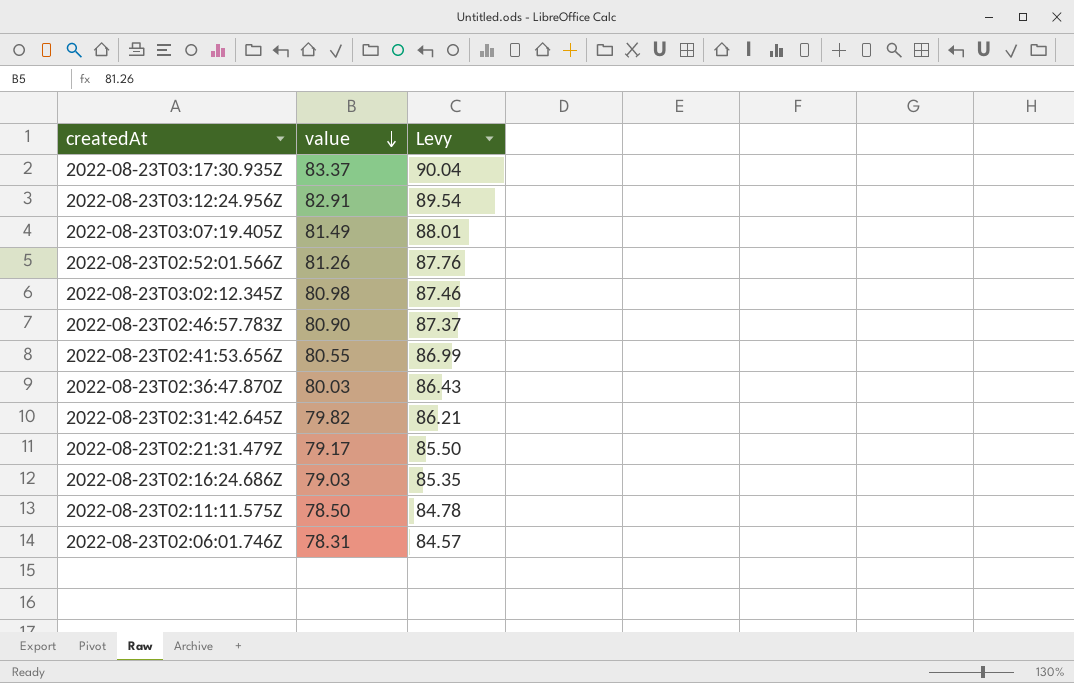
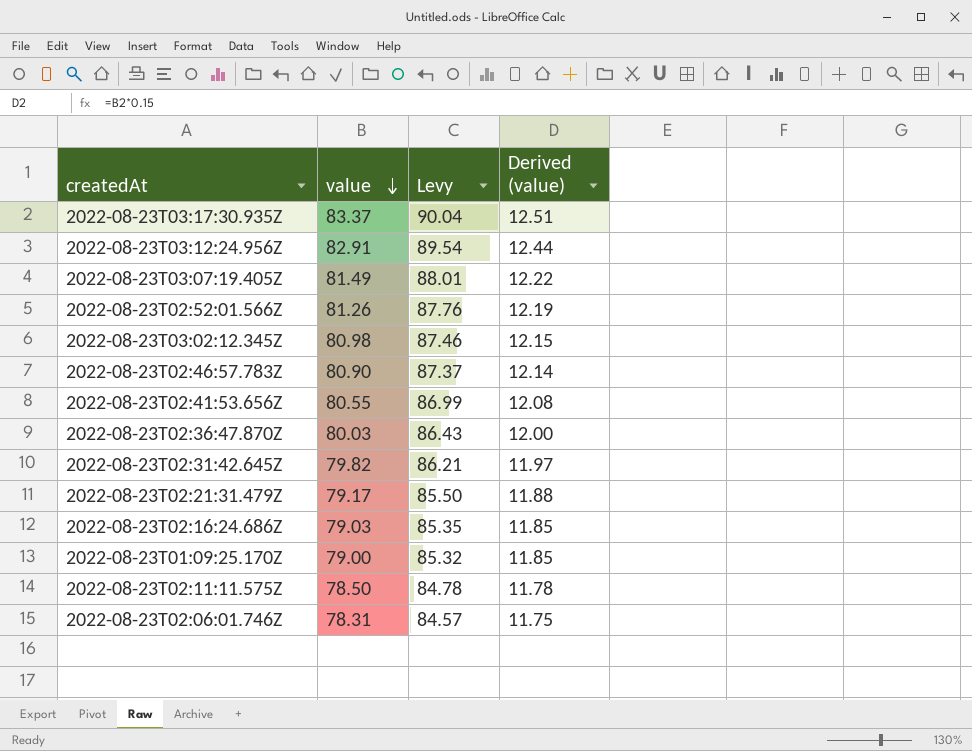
column Derived (value) | formula: none -> [value] * 0.15
row 2022-08-23T01:09:25.170Z: none -> 79.00 | 85.32 | 11.85

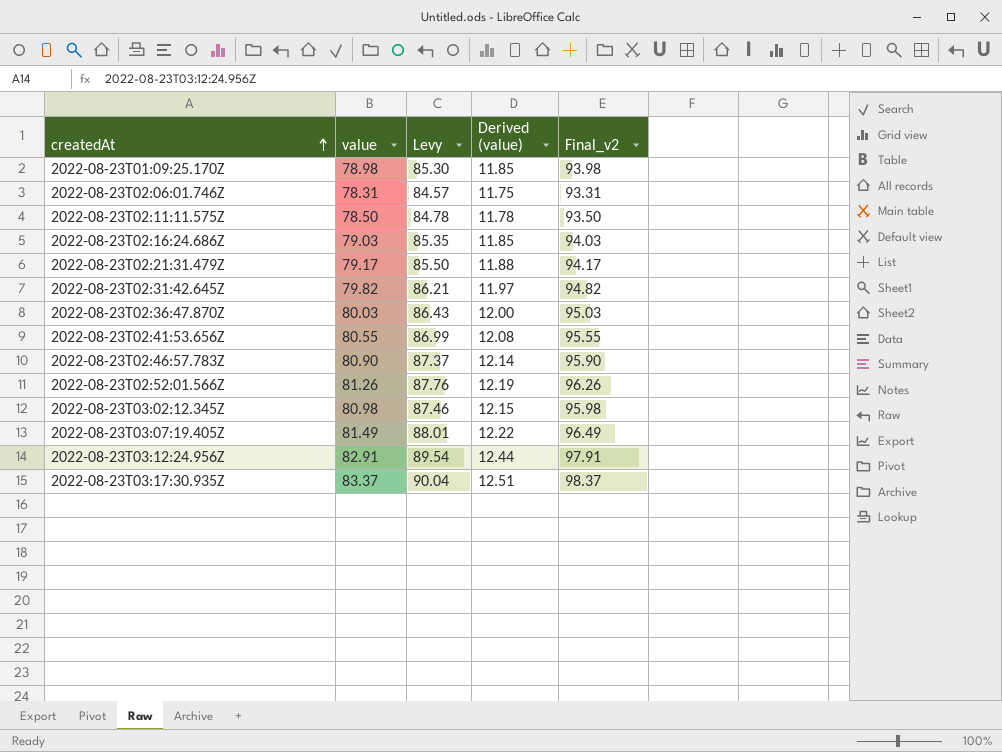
row order: value descending -> createdAt ascending
column Final_v2 | formula: none -> [value] + 15
2022-08-23T01:09:25.170Z | value: 79.00 -> 78.98
2022-08-23T01:09:25.170Z | Levy: 85.32 -> 85.30

